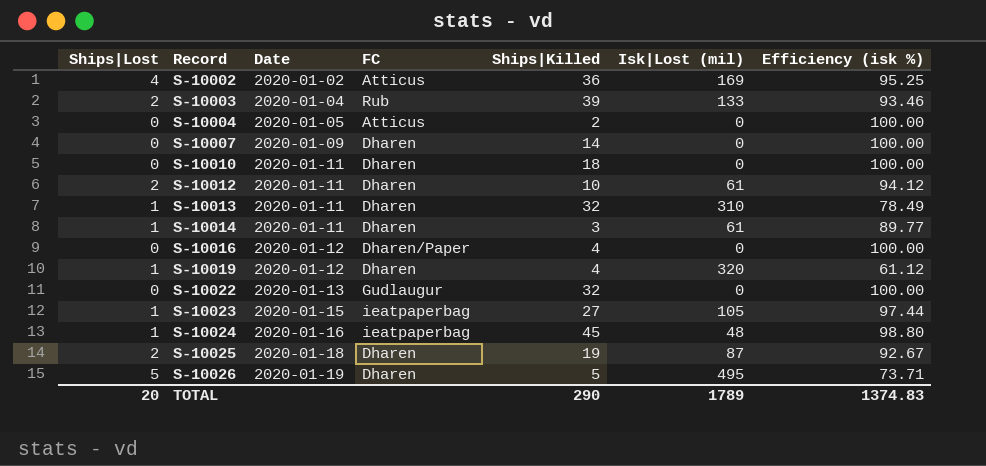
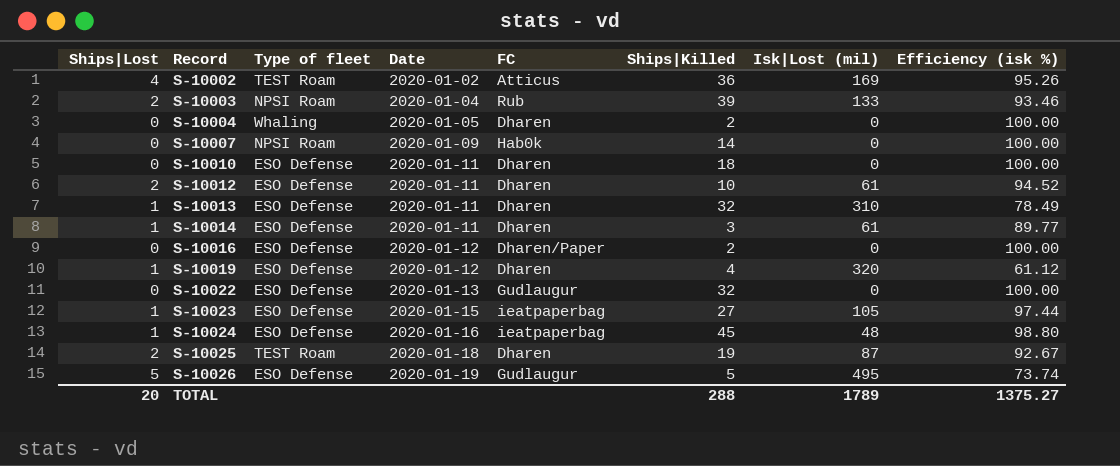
column Type of fleet | position: none -> 3
S-10002 | Efficiency (isk %): 95.25 -> 95.26
S-10004 | FC: Atticus -> Dharen
S-10007 | FC: Dharen -> Hab0k
S-10012 | Efficiency (isk %): 94.12 -> 94.52
S-10016 | Ships|Killed: 4 -> 2
S-10026 | FC: Dharen -> Gudlaugur
S-10026 | Efficiency (isk %): 73.71 -> 73.74
TOTAL | Ships|Killed: 290 -> 288
TOTAL | Efficiency (isk %): 1374.83 -> 1375.27

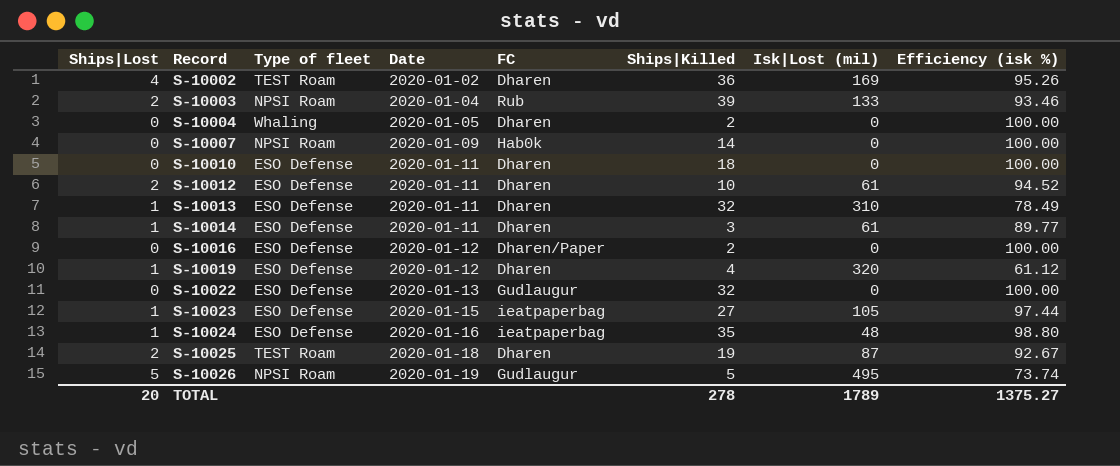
S-10002 | FC: Atticus -> Dharen
S-10024 | Ships|Killed: 45 -> 35
S-10026 | Type of fleet: ESO Defense -> NPSI Roam
TOTAL | Ships|Killed: 288 -> 278

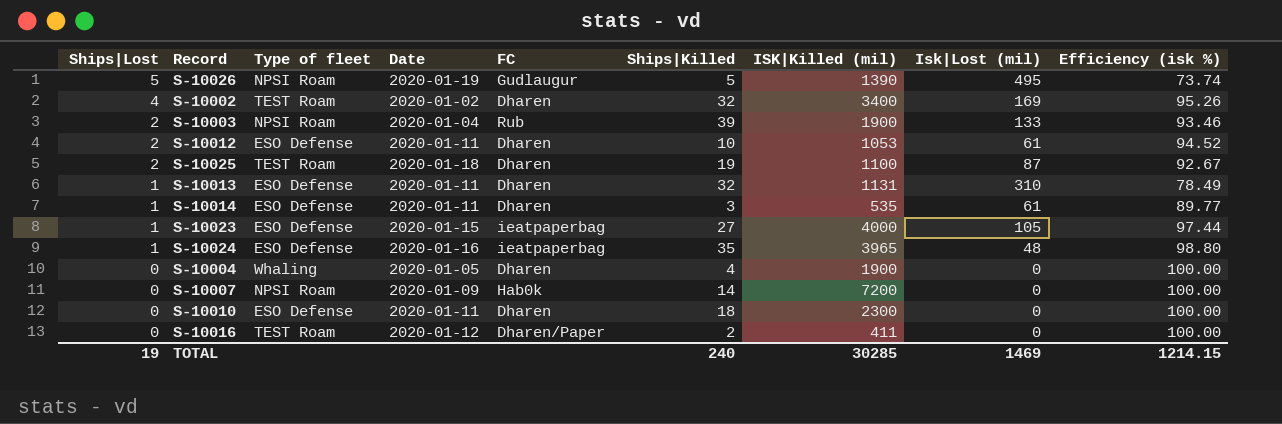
row order: Record ascending -> Ships|Lost descending
column ISK|Killed (mil) | position: none -> 7
row S-10019: 1 | ESO Defense | 2020-01-12 | Dharen | 4 | 320 | 61.12 -> none
row S-10022: 0 | ESO Defense | 2020-01-13 | Gudlaugur | 32 | 0 | 100.00 -> none
S-10002 | Ships|Killed: 36 -> 32
S-10004 | Ships|Killed: 2 -> 4
S-10016 | Type of fleet: ESO Defense -> TEST Roam
TOTAL | Ships|Lost: 20 -> 19
TOTAL | Ships|Killed: 278 -> 240
TOTAL | Isk|Lost (mil): 1789 -> 1469
TOTAL | Efficiency (isk %): 1375.27 -> 1214.15

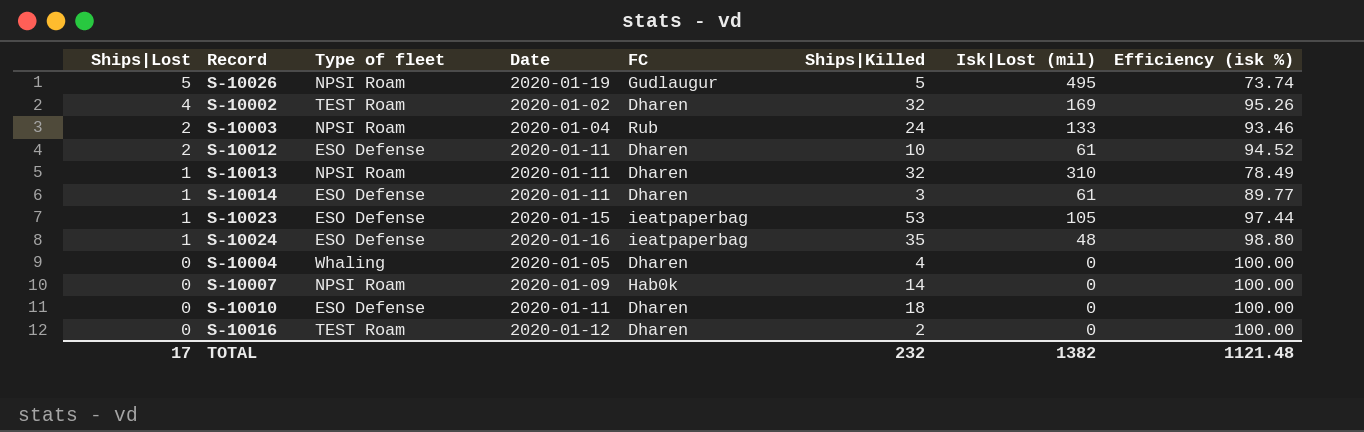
column ISK|Killed (mil) | position: 7 -> none
row S-10025: 2 | TEST Roam | 2020-01-18 | Dharen | 19 | 1100 | 87 | 92.67 -> none
S-10003 | Ships|Killed: 39 -> 24
S-10013 | Type of fleet: ESO Defense -> NPSI Roam
S-10023 | Ships|Killed: 27 -> 53
S-10016 | FC: Dharen/Paper -> Dharen
TOTAL | Ships|Lost: 19 -> 17
TOTAL | Ships|Killed: 240 -> 232
TOTAL | Isk|Lost (mil): 1469 -> 1382
TOTAL | Efficiency (isk %): 1214.15 -> 1121.48

